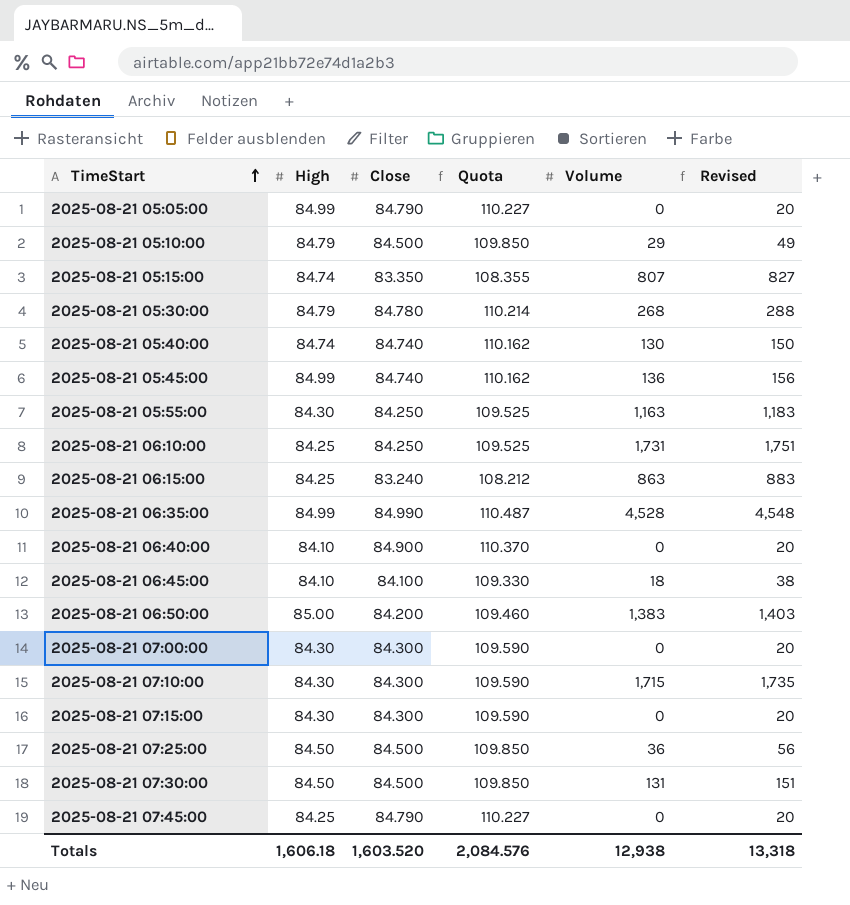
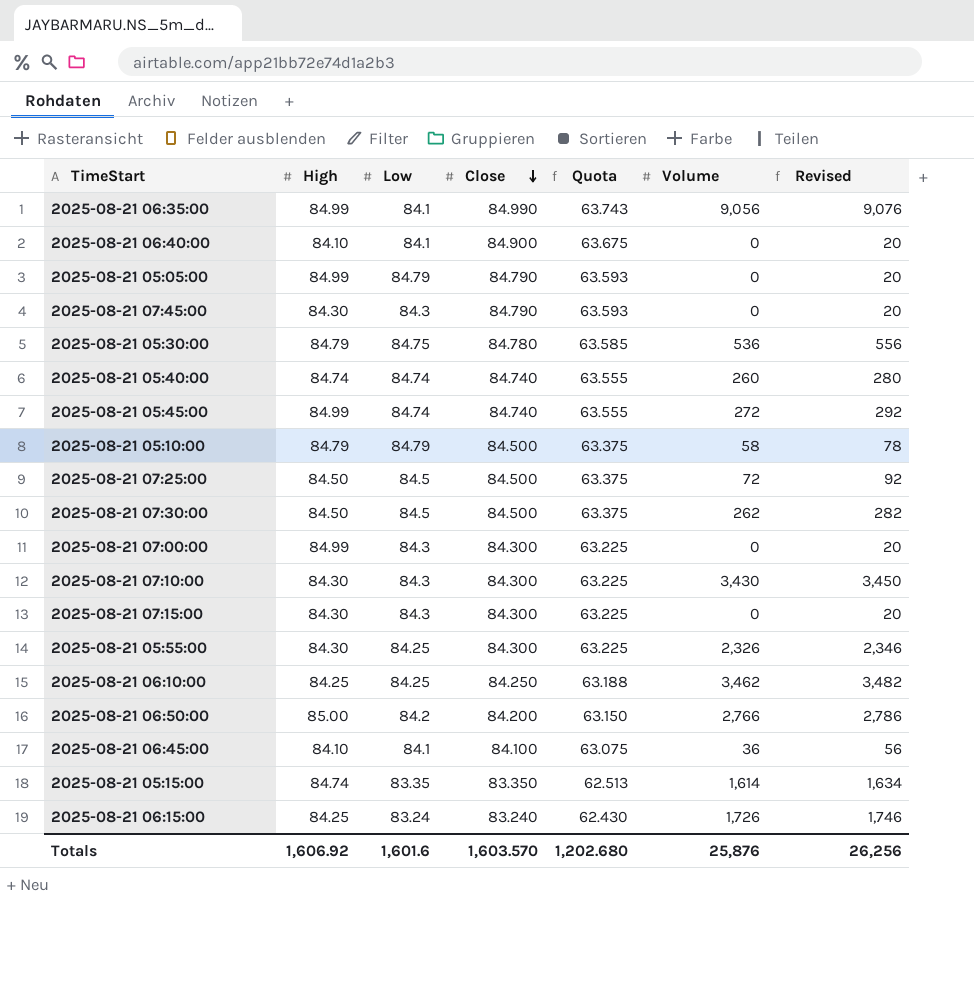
row order: TimeStart ascending -> Close descending
column Low | position: none -> 3
column Quota | formula: [Close] * 1.3 -> [Close] * 0.75
2025-08-21 06:35:00 | Volume: 4,528 -> 9,056
2025-08-21 06:35:00 | Revised: 4,548 -> 9,076
2025-08-21 07:45:00 | High: 84.25 -> 84.30
2025-08-21 05:30:00 | Volume: 268 -> 536
2025-08-21 05:30:00 | Revised: 288 -> 556
2025-08-21 05:40:00 | Volume: 130 -> 260
2025-08-21 05:40:00 | Revised: 150 -> 280
2025-08-21 05:45:00 | Volume: 136 -> 272
2025-08-21 05:45:00 | Revised: 156 -> 292
2025-08-21 05:10:00 | Volume: 29 -> 58
2025-08-21 05:10:00 | Revised: 49 -> 78
2025-08-21 07:25:00 | Volume: 36 -> 72
2025-08-21 07:25:00 | Revised: 56 -> 92
2025-08-21 07:30:00 | Volume: 131 -> 262
2025-08-21 07:30:00 | Revised: 151 -> 282
2025-08-21 07:00:00 | High: 84.30 -> 84.99
2025-08-21 07:10:00 | Volume: 1,715 -> 3,430
2025-08-21 07:10:00 | Revised: 1,735 -> 3,450
2025-08-21 05:55:00 | Close: 84.250 -> 84.300
2025-08-21 05:55:00 | Volume: 1,163 -> 2,326
2025-08-21 05:55:00 | Revised: 1,183 -> 2,346
2025-08-21 06:10:00 | Volume: 1,731 -> 3,462
2025-08-21 06:10:00 | Revised: 1,751 -> 3,482
2025-08-21 06:50:00 | Volume: 1,383 -> 2,766
2025-08-21 06:50:00 | Revised: 1,403 -> 2,786
2025-08-21 06:45:00 | Volume: 18 -> 36
2025-08-21 06:45:00 | Revised: 38 -> 56
2025-08-21 05:15:00 | Volume: 807 -> 1,614
2025-08-21 05:15:00 | Revised: 827 -> 1,634
2025-08-21 06:15:00 | Volume: 863 -> 1,726
2025-08-21 06:15:00 | Revised: 883 -> 1,746
Totals | High: 1,606.18 -> 1,606.92
Totals | Close: 1,603.520 -> 1,603.570
Totals | Quota: 2,084.576 -> 1,202.680
Totals | Volume: 12,938 -> 25,876
Totals | Revised: 13,318 -> 26,256

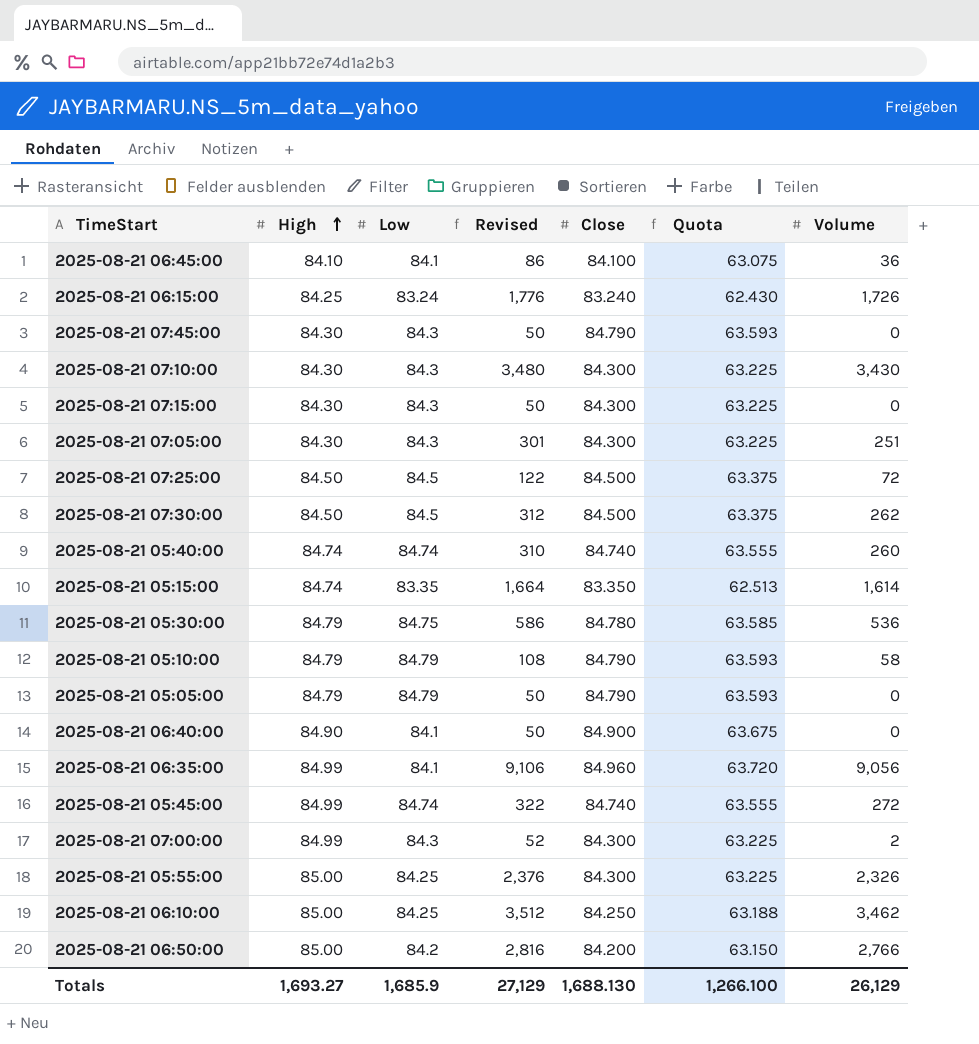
row order: Close descending -> High ascending
column Revised | formula: [Volume] + 20 -> [Volume] + 50
column Revised | position: 7 -> 4
row 2025-08-21 07:05:00: none -> 84.30 | 84.3 | 301 | 84.300 | 63.225 | 251
2025-08-21 05:10:00 | Close: 84.500 -> 84.790
2025-08-21 05:10:00 | Quota: 63.375 -> 63.593
2025-08-21 05:05:00 | High: 84.99 -> 84.79
2025-08-21 06:40:00 | High: 84.10 -> 84.90
2025-08-21 06:35:00 | Close: 84.990 -> 84.960
2025-08-21 06:35:00 | Quota: 63.743 -> 63.720
2025-08-21 07:00:00 | Volume: 0 -> 2
2025-08-21 05:55:00 | High: 84.30 -> 85.00
2025-08-21 06:10:00 | High: 84.25 -> 85.00
Totals | High: 1,606.92 -> 1,693.27
Totals | Low: 1,601.6 -> 1,685.9
Totals | Revised: 26,256 -> 27,129
Totals | Close: 1,603.570 -> 1,688.130
Totals | Quota: 1,202.680 -> 1,266.100
Totals | Volume: 25,876 -> 26,129

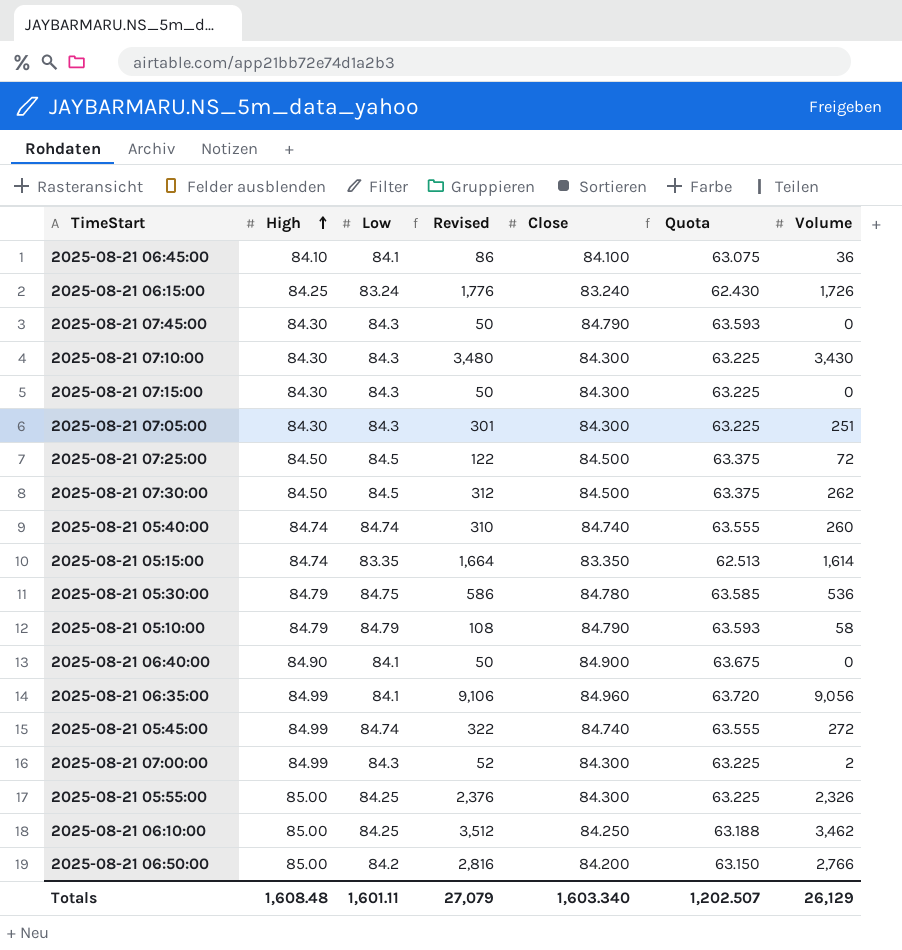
row 2025-08-21 05:05:00: 84.79 | 84.79 | 50 | 84.790 | 63.593 | 0 -> none
Totals | High: 1,693.27 -> 1,608.48
Totals | Low: 1,685.9 -> 1,601.11
Totals | Revised: 27,129 -> 27,079
Totals | Close: 1,688.130 -> 1,603.340
Totals | Quota: 1,266.100 -> 1,202.507

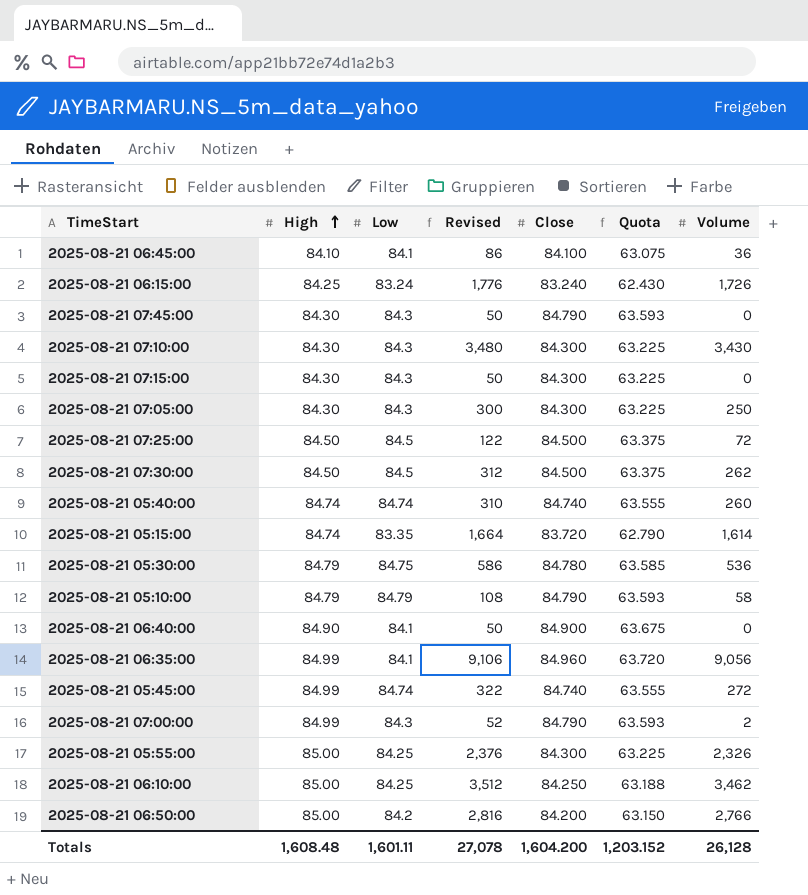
2025-08-21 07:05:00 | Revised: 301 -> 300
2025-08-21 07:05:00 | Volume: 251 -> 250
2025-08-21 05:15:00 | Close: 83.350 -> 83.720
2025-08-21 05:15:00 | Quota: 62.513 -> 62.790
2025-08-21 07:00:00 | Close: 84.300 -> 84.790
2025-08-21 07:00:00 | Quota: 63.225 -> 63.593
Totals | Revised: 27,079 -> 27,078
Totals | Close: 1,603.340 -> 1,604.200
Totals | Quota: 1,202.507 -> 1,203.152
Totals | Volume: 26,129 -> 26,128

